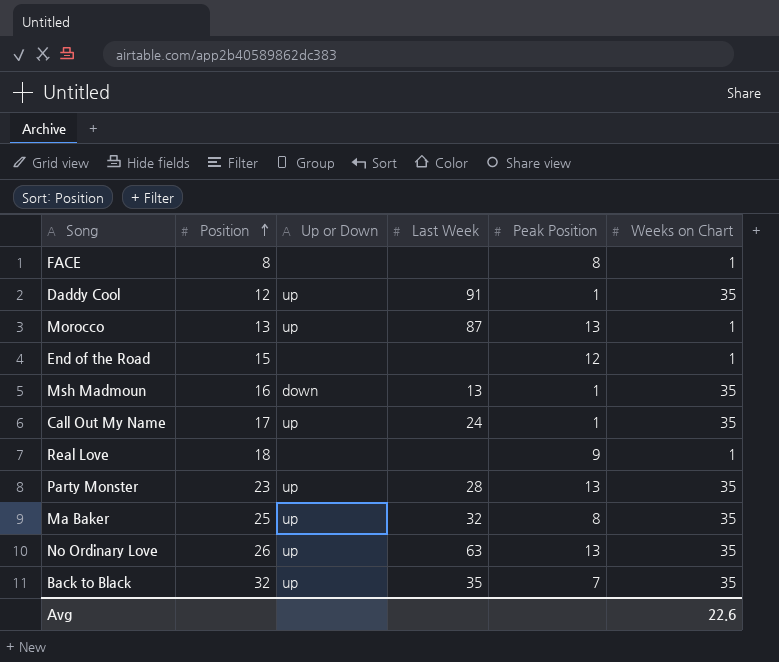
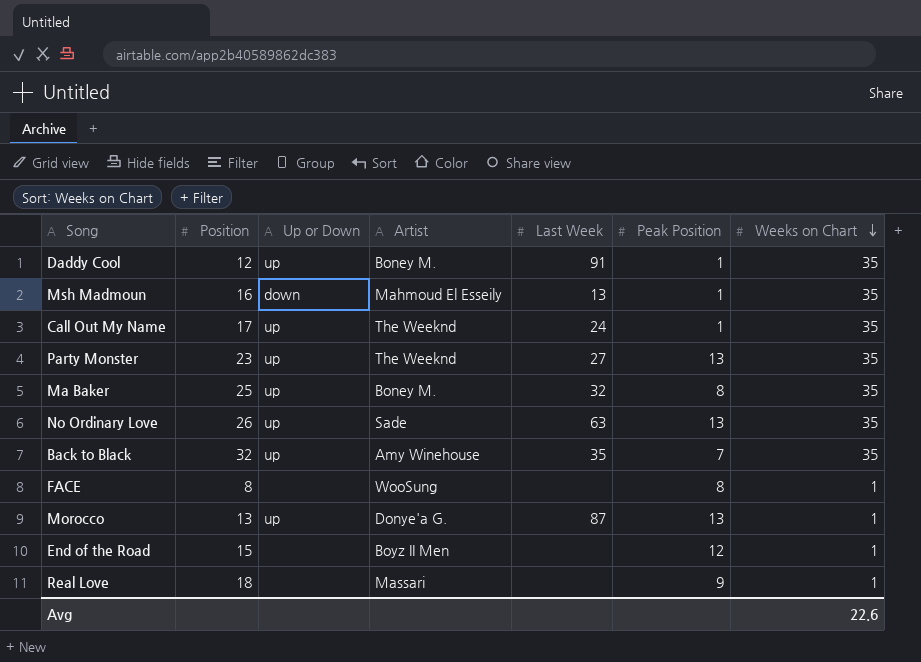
row order: Position ascending -> Weeks on Chart descending
column Artist | position: none -> 4
Party Monster | Last Week: 28 -> 27

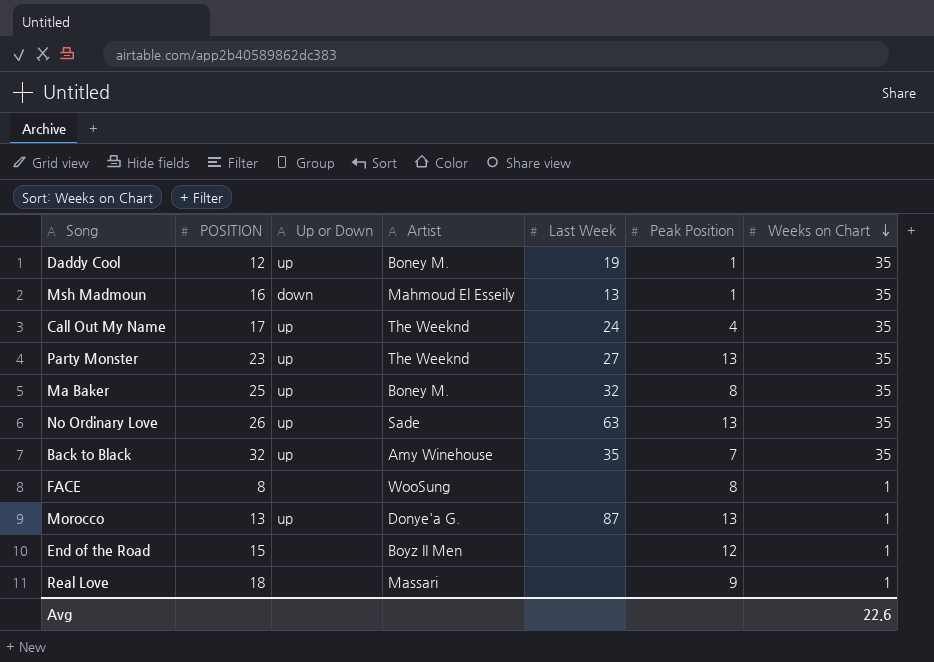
column name: Position -> POSITION
Daddy Cool | Last Week: 91 -> 19
Call Out My Name | Peak Position: 1 -> 4

